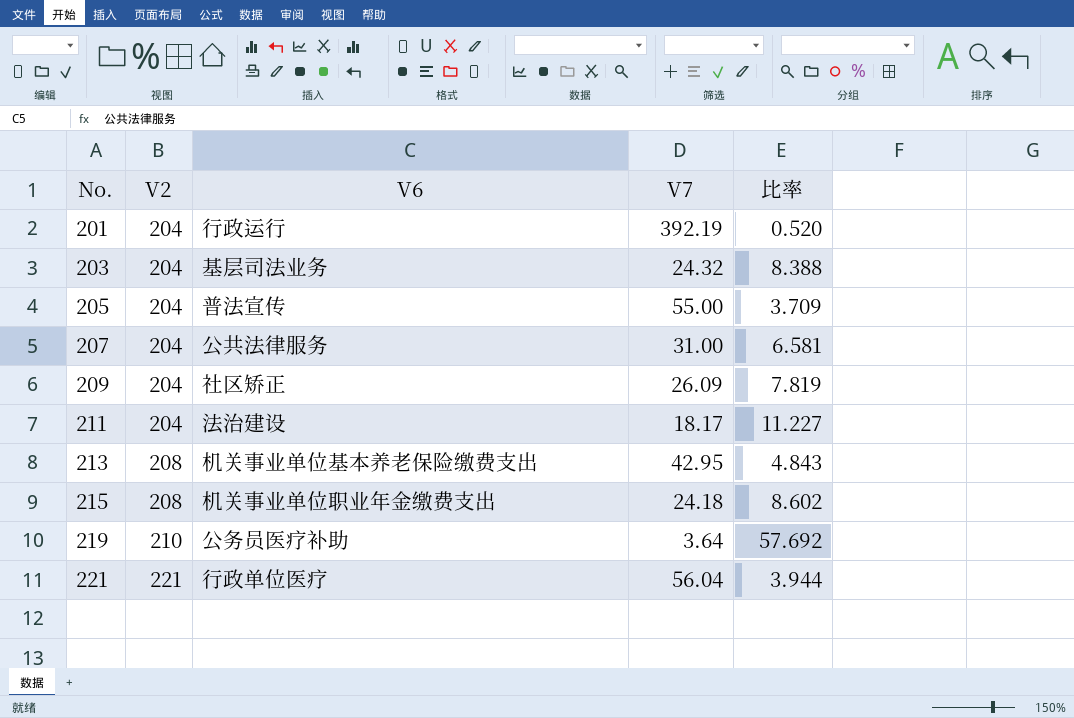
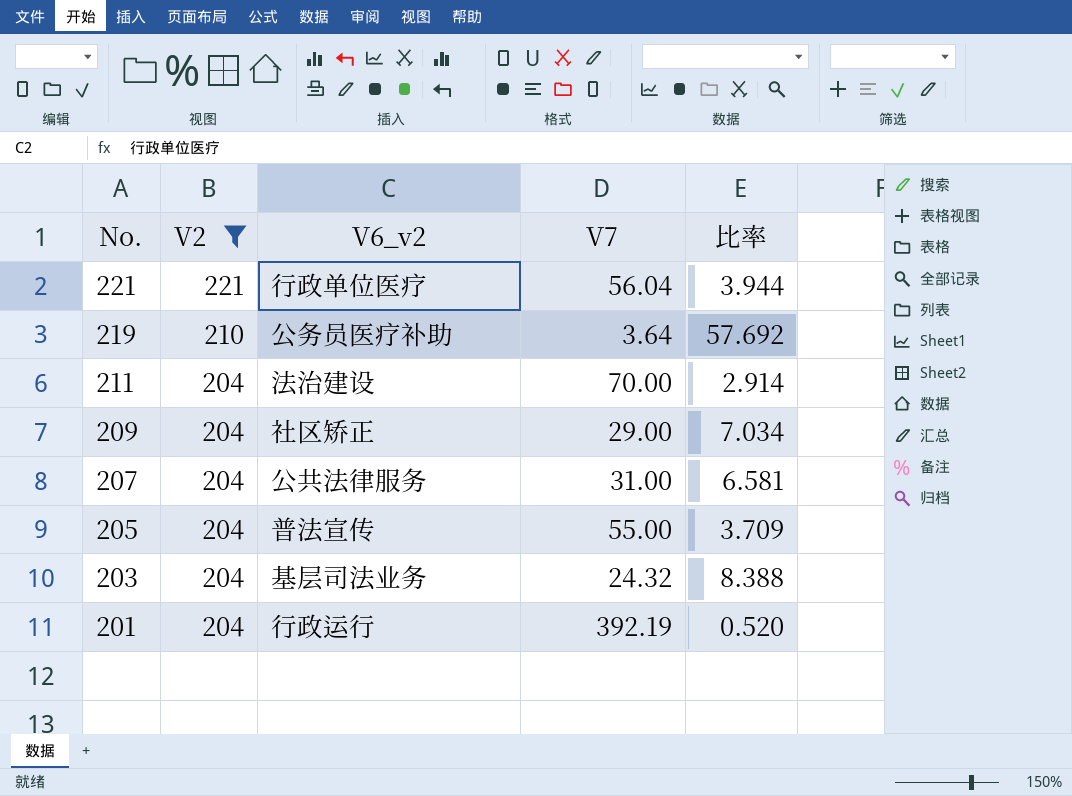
filter: none -> V2 != 208
row order: No. ascending -> No. descending
column name: V6 -> V6_v2
211 | V7: 18.17 -> 70.00
211 | 比率: 11.227 -> 2.914
209 | V7: 26.09 -> 29.00
209 | 比率: 7.819 -> 7.034

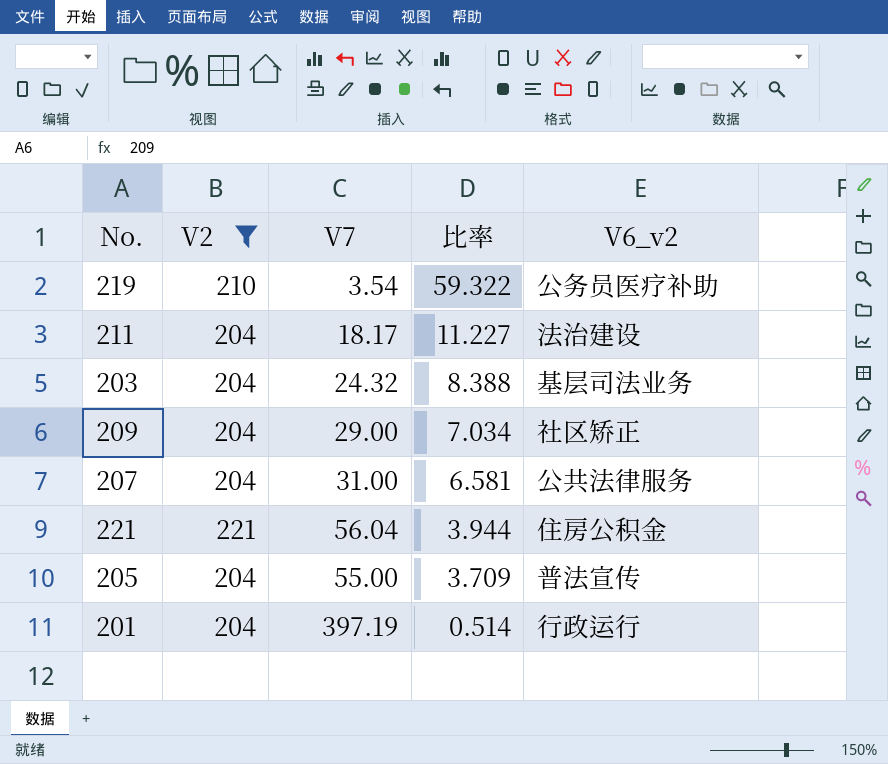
row order: No. descending -> 比率 descending
column V6_v2 | position: 3 -> 5
219 | V7: 3.64 -> 3.54
219 | 比率: 57.692 -> 59.322
211 | V7: 70.00 -> 18.17
211 | 比率: 2.914 -> 11.227
221 | V6_v2: 行政单位医疗 -> 住房公积金
201 | V7: 392.19 -> 397.19
201 | 比率: 0.520 -> 0.514

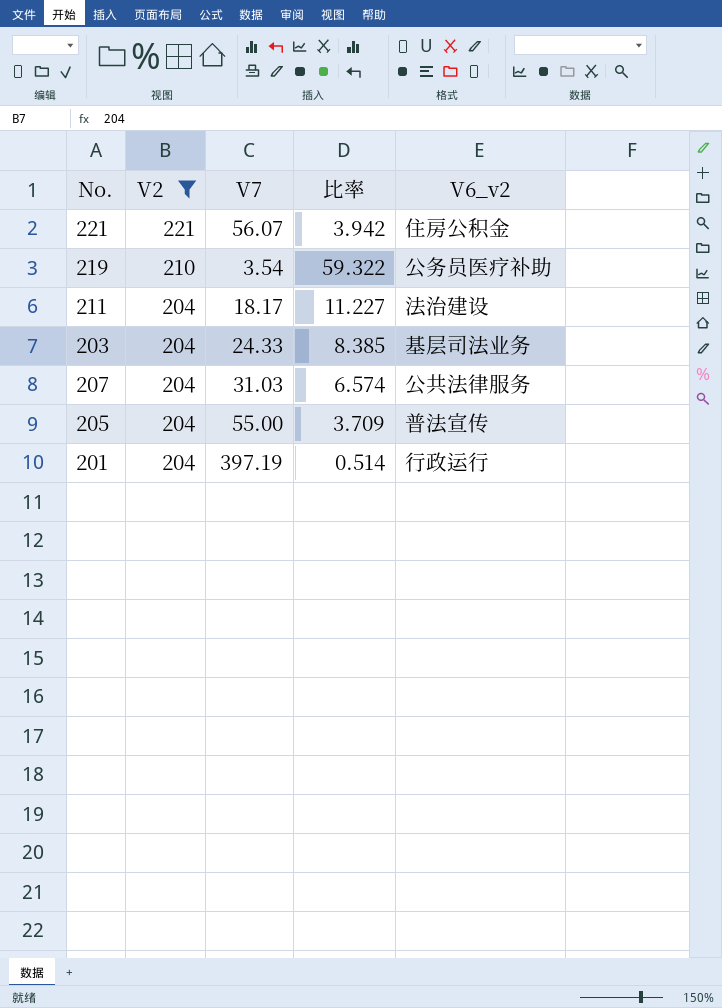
row order: 比率 descending -> V2 descending
row 209: 204 | 29.00 | 7.034 | 社区矫正 -> none
221 | V7: 56.04 -> 56.07
221 | 比率: 3.944 -> 3.942
203 | V7: 24.32 -> 24.33
203 | 比率: 8.388 -> 8.385
207 | V7: 31.00 -> 31.03
207 | 比率: 6.581 -> 6.574

